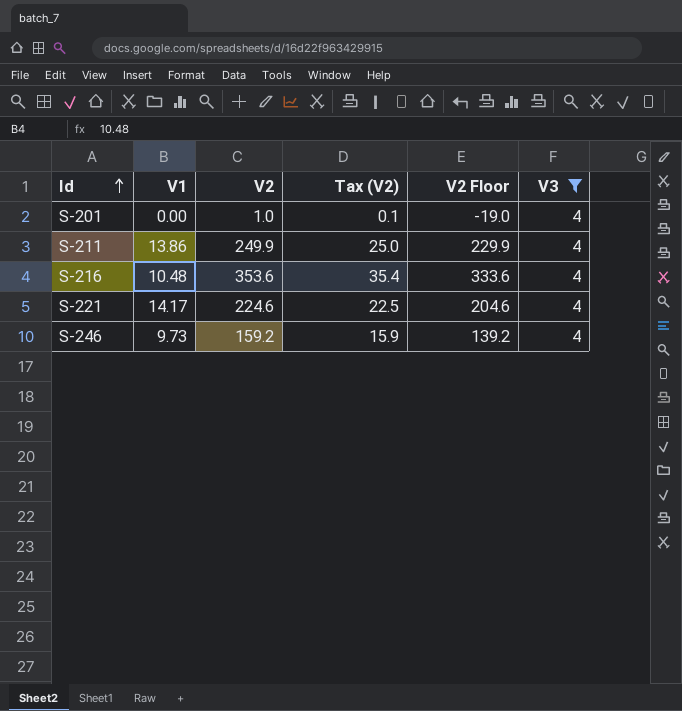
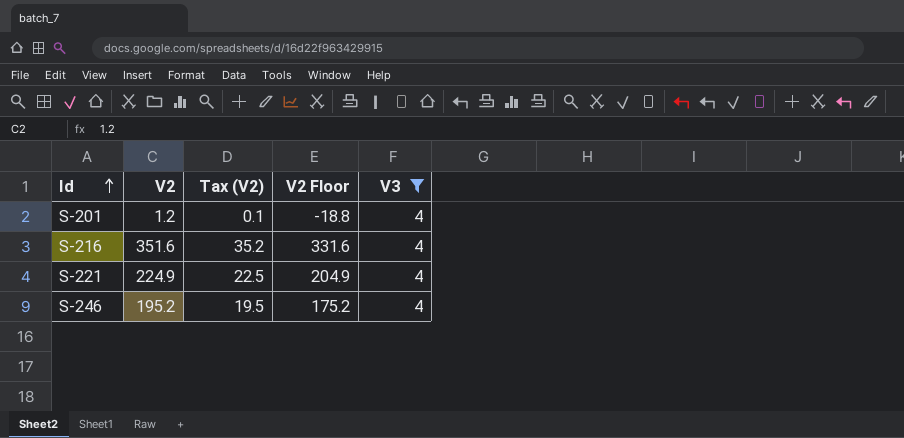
column V1 | position: 2 -> none
row S-211: 13.86 | 249.9 | 25.0 | 229.9 | 4 -> none
S-201 | V2: 1.0 -> 1.2
S-201 | V2 Floor: -19.0 -> -18.8
S-216 | V2: 353.6 -> 351.6
S-216 | Tax (V2): 35.4 -> 35.2
S-216 | V2 Floor: 333.6 -> 331.6
S-221 | V2: 224.6 -> 224.9
S-221 | V2 Floor: 204.6 -> 204.9
S-246 | V2: 159.2 -> 195.2
S-246 | Tax (V2): 15.9 -> 19.5
S-246 | V2 Floor: 139.2 -> 175.2

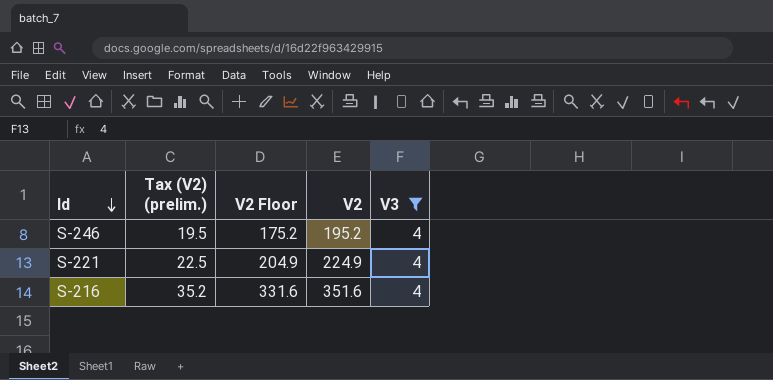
row order: Id ascending -> Id descending
column name: Tax (V2) -> Tax (V2) (prelim.)
column V2 | position: 2 -> 4
row S-201: 1.2 | 0.1 | -18.8 | 4 -> none

